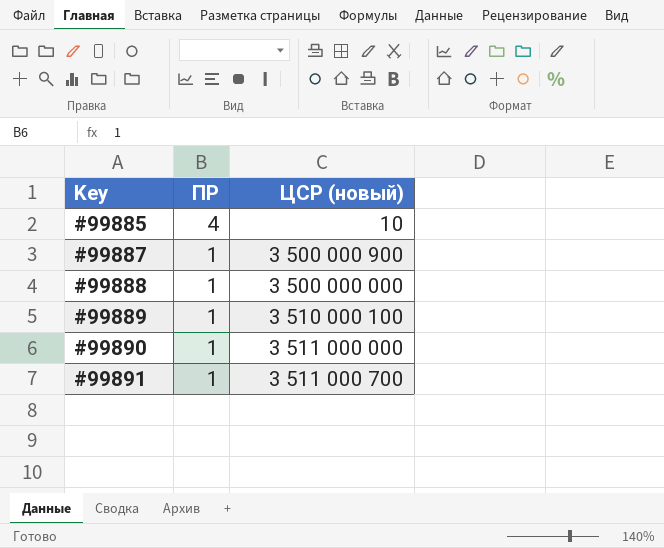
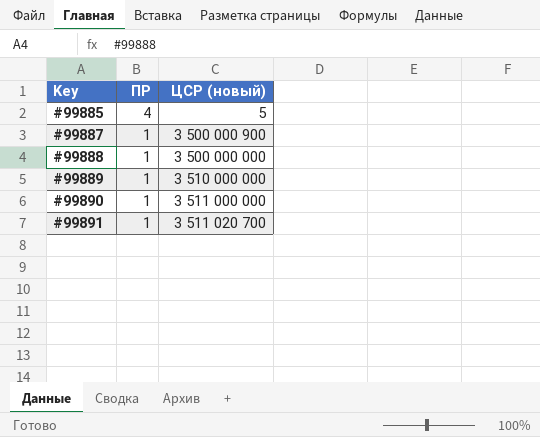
#99885 | ЦСР (новый): 10 -> 5
#99889 | ЦСР (новый): 3 510 000 100 -> 3 510 000 000
#99891 | ЦСР (новый): 3 511 000 700 -> 3 511 020 700

